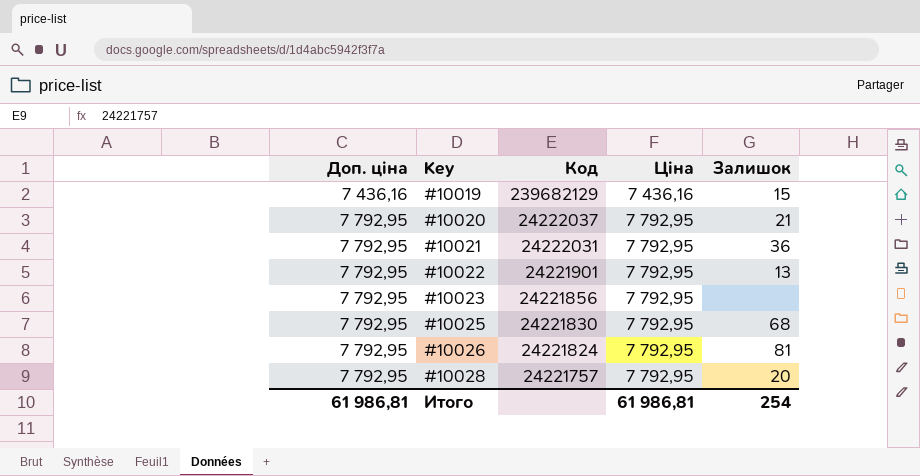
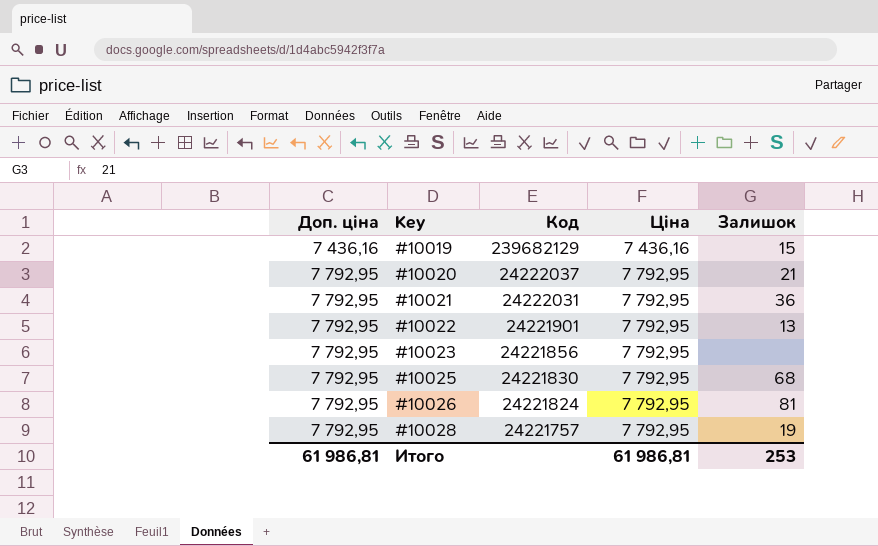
#10028 | Залишок: 20 -> 19
Итого | Залишок: 254 -> 253

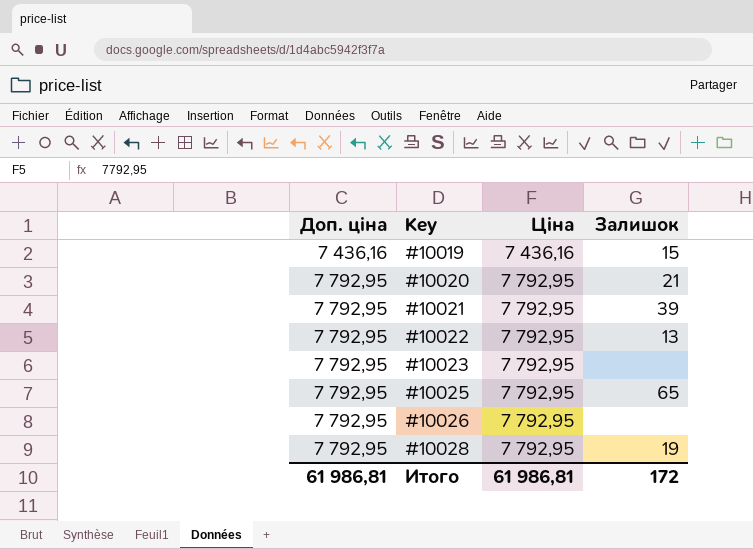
column Код | position: 3 -> none
#10021 | Залишок: 36 -> 39
#10025 | Залишок: 68 -> 65
#10026 | Залишок: 81 -> none
Итого | Залишок: 253 -> 172

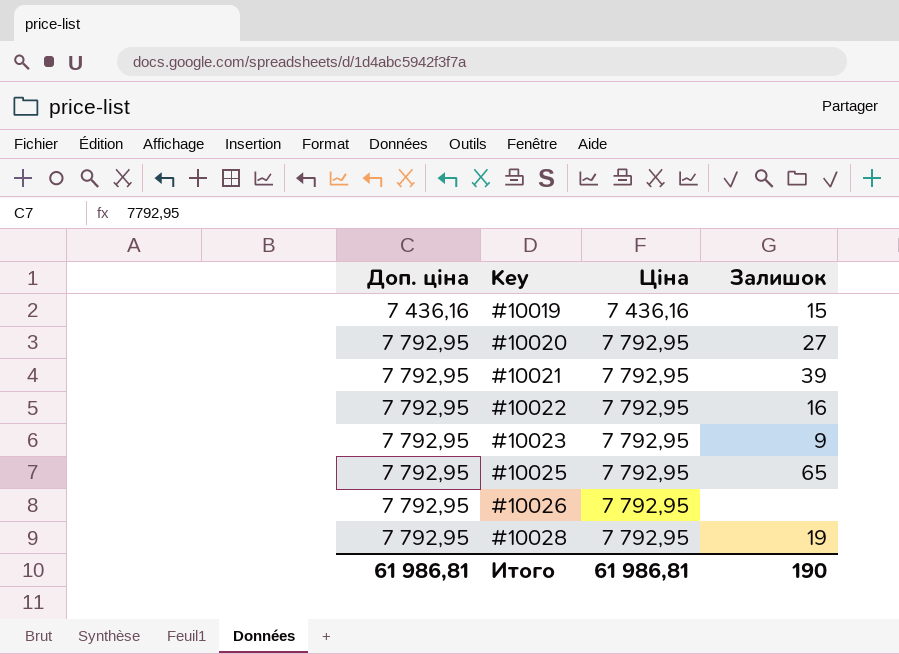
#10020 | Залишок: 21 -> 27
#10022 | Залишок: 13 -> 16
#10023 | Залишок: none -> 9
Итого | Залишок: 172 -> 190

